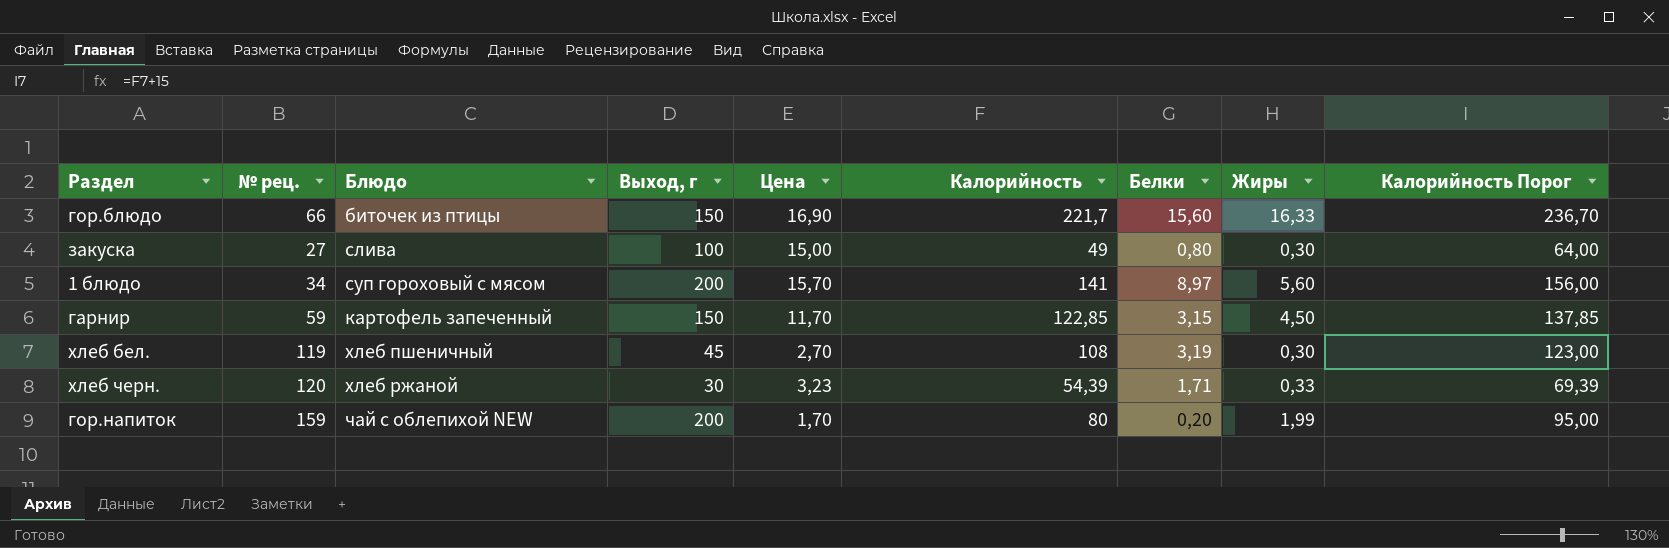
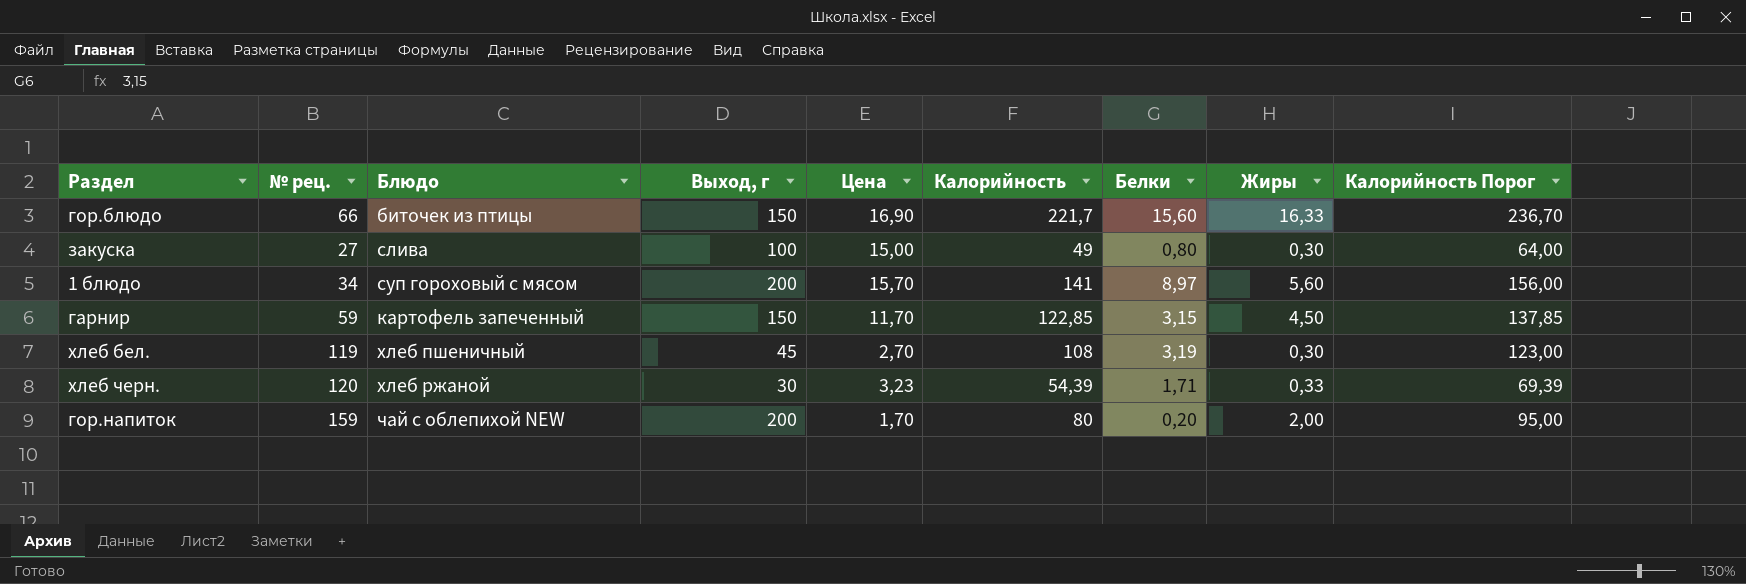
гор.напиток | Жиры: 1,99 -> 2,00

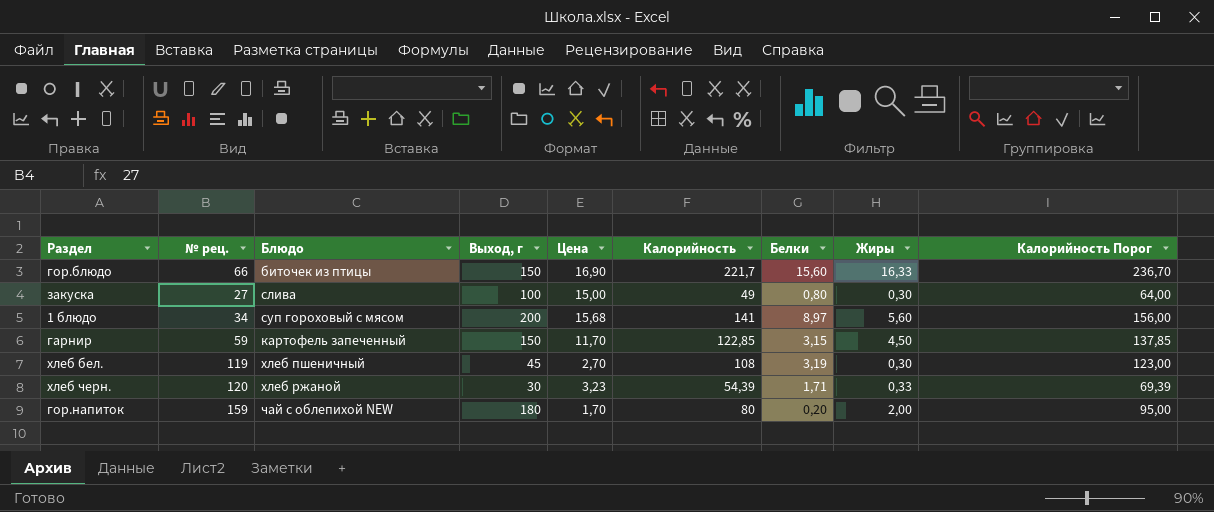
1 блюдо | Цена: 15,70 -> 15,68
гор.напиток | Выход, г: 200 -> 180

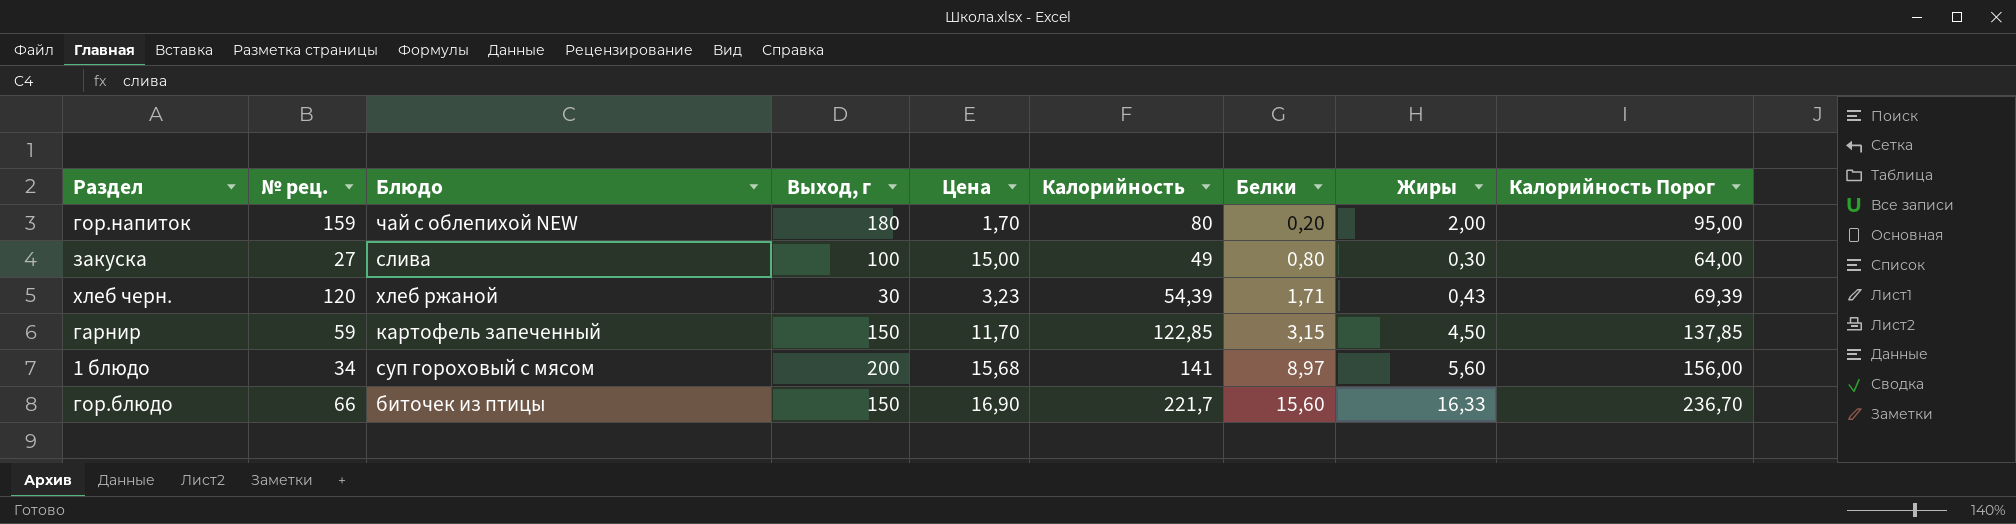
row order: none -> Белки ascending
row хлеб бел.: 119 | хлеб пшеничный | 45 | 2,70 | 108 | 3,19 | 0,30 | 123,00 -> none
хлеб черн. | Жиры: 0,33 -> 0,43

